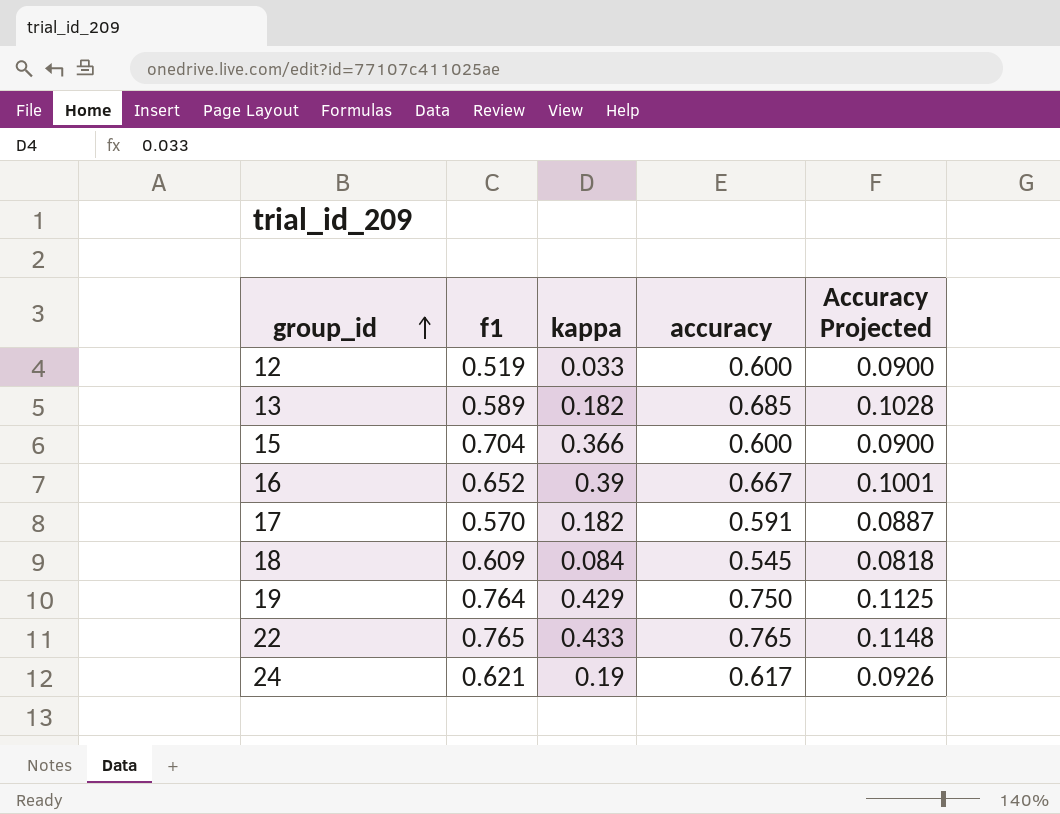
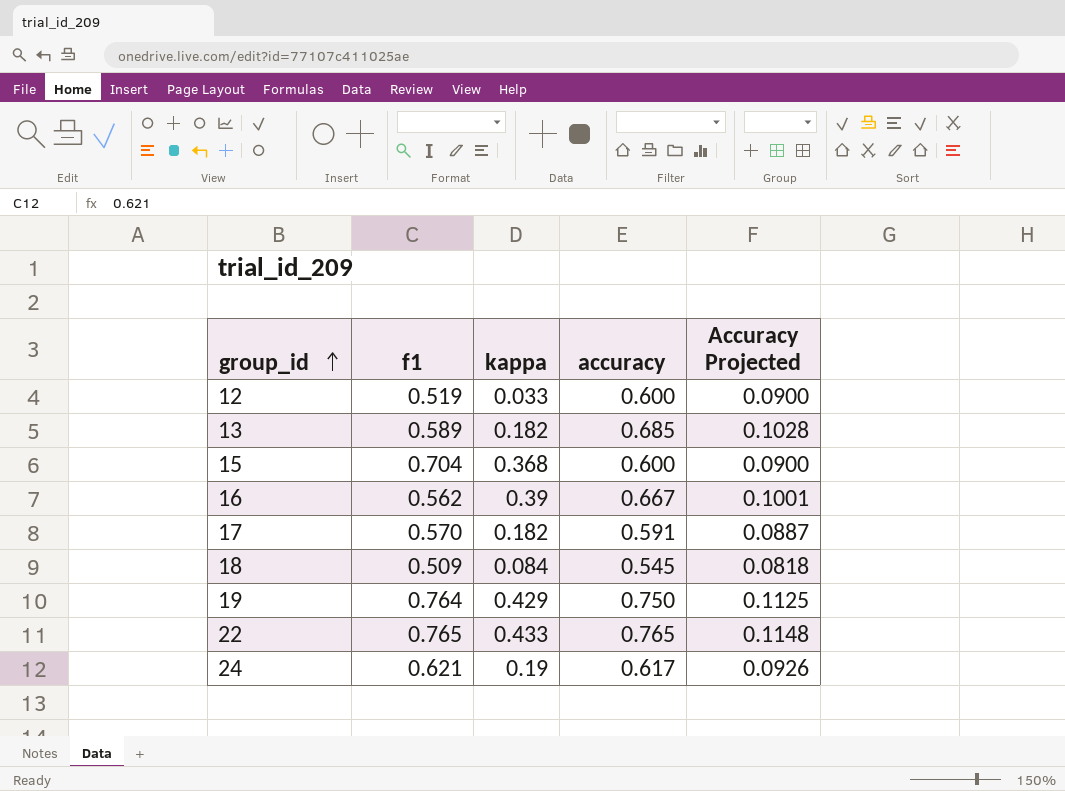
15 | kappa: 0.366 -> 0.368
16 | f1: 0.652 -> 0.562
18 | f1: 0.609 -> 0.509

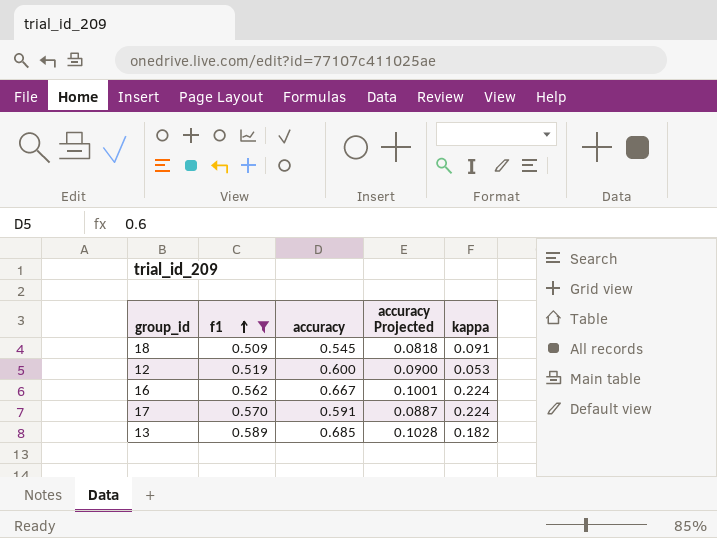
filter: none -> f1 <= 0.589
row order: group_id ascending -> f1 ascending
column name: Accuracy Projected -> accuracy Projected
column kappa | position: 3 -> 5
18 | kappa: 0.084 -> 0.091
12 | kappa: 0.033 -> 0.053
16 | kappa: 0.39 -> 0.224
17 | kappa: 0.182 -> 0.224

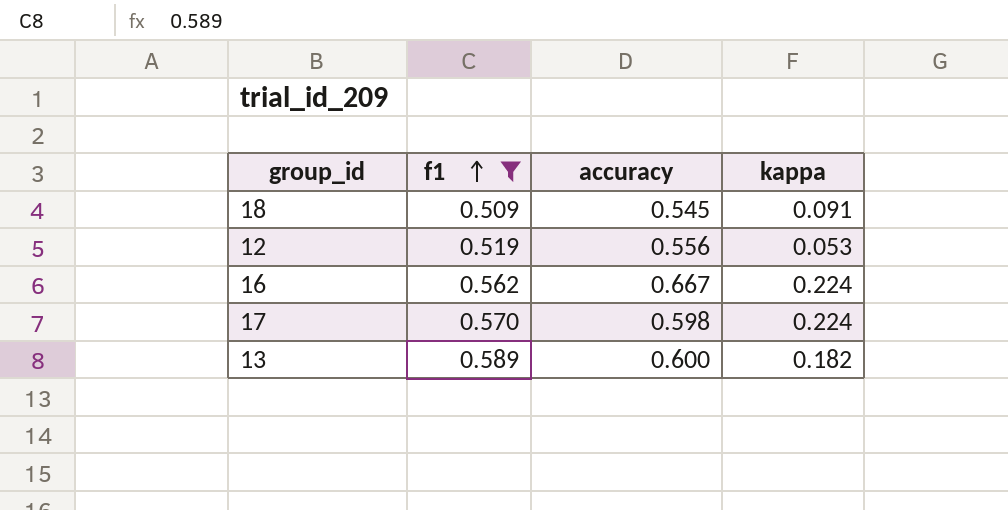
column accuracy Projected | formula: [accuracy] * 0.15 -> none
12 | accuracy: 0.600 -> 0.556
17 | accuracy: 0.591 -> 0.598
13 | accuracy: 0.685 -> 0.600

